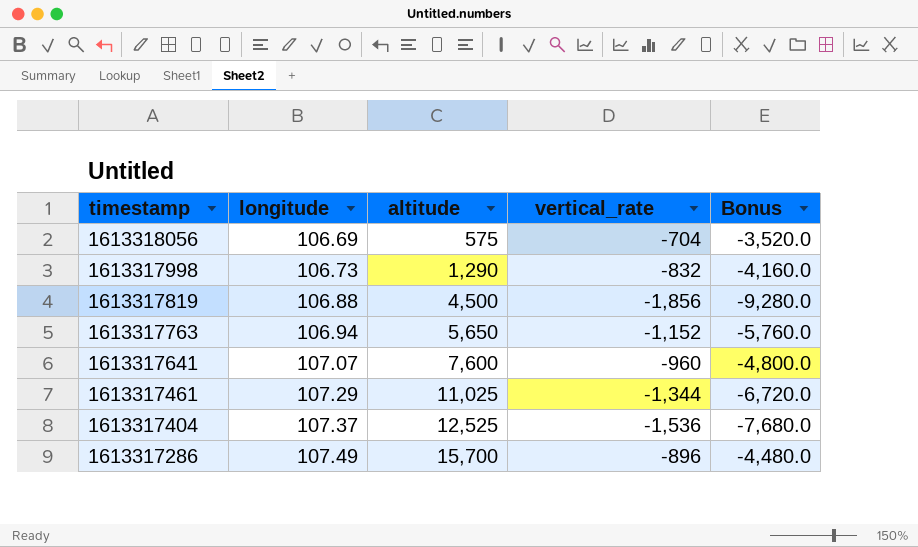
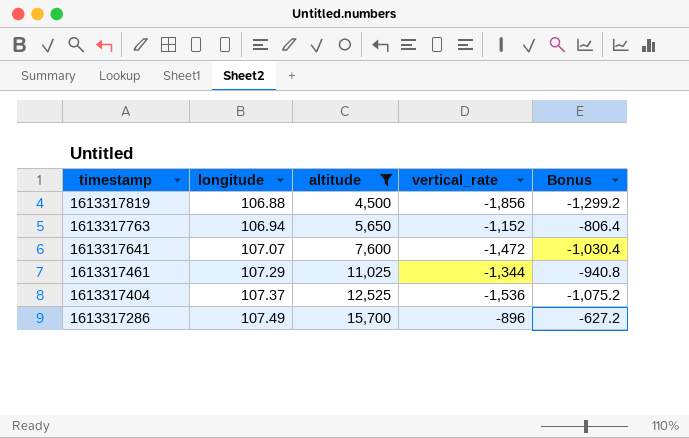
filter: none -> altitude >= 4,500
column Bonus | formula: [vertical_rate] * 5 -> [vertical_rate] * 0.7
1613317641 | vertical_rate: -960 -> -1,472

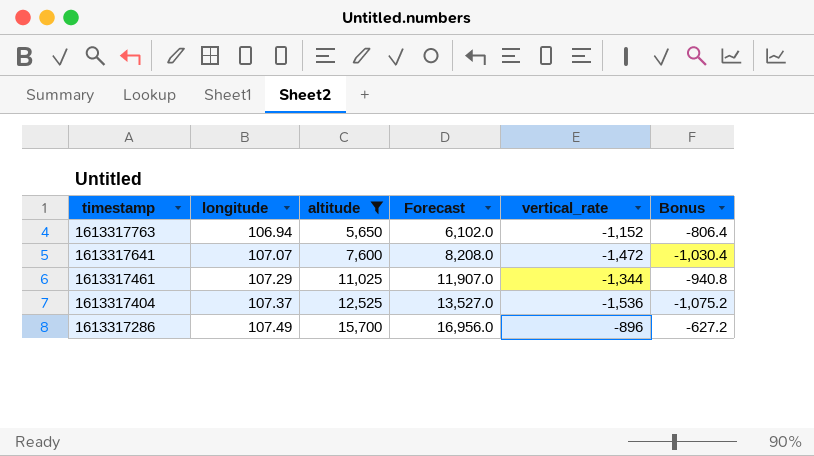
column Forecast | formula: none -> [altitude] * 1.08
row 1613317819: 106.88 | 4,500 | -1,856 | -1,299.2 -> none

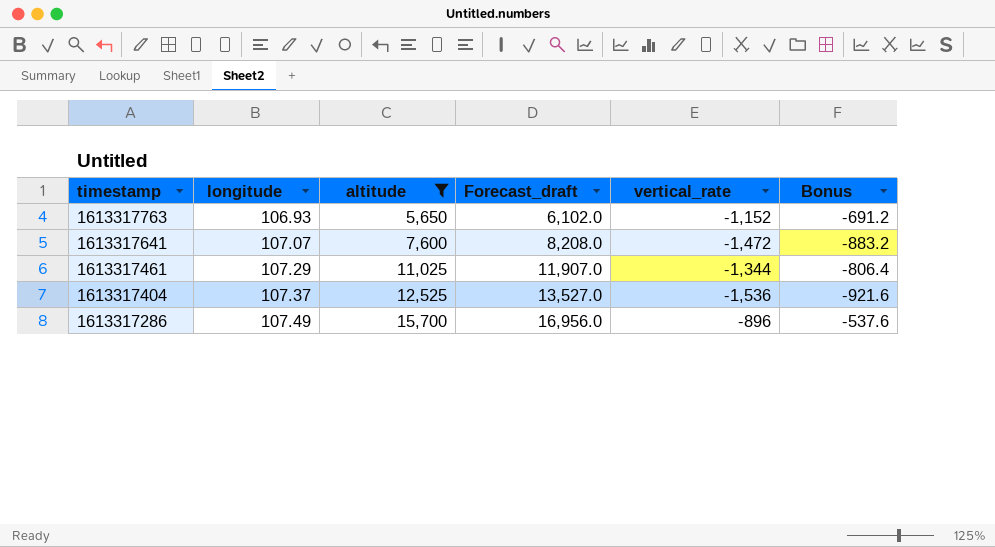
column name: Forecast -> Forecast_draft
column Bonus | formula: [vertical_rate] * 0.7 -> [vertical_rate] * 0.6
1613317763 | longitude: 106.94 -> 106.93

